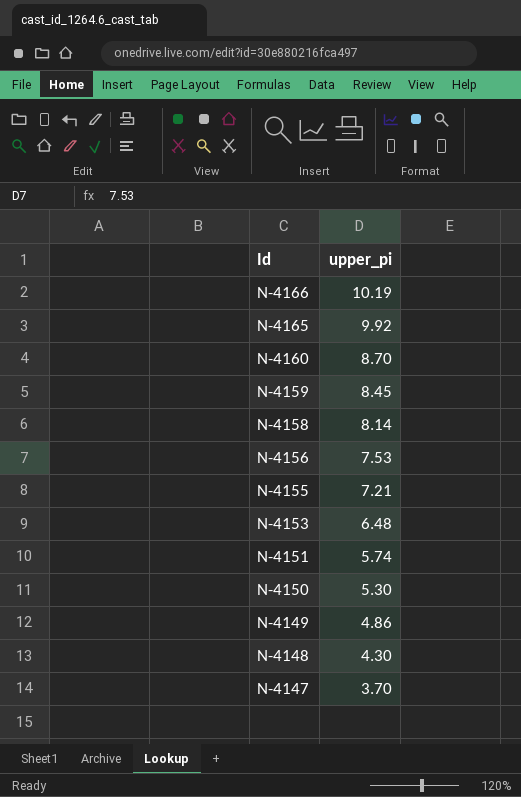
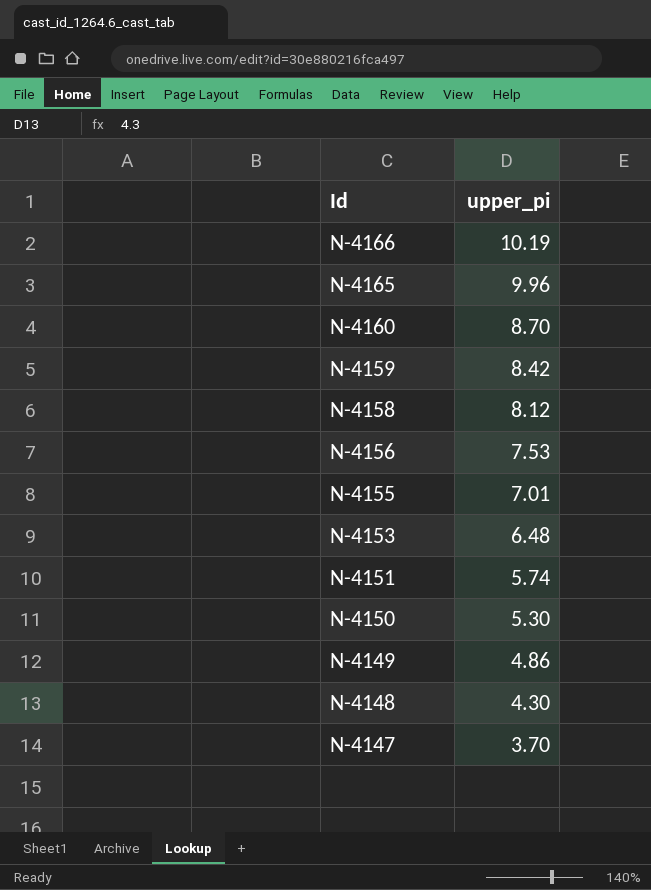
N-4165 | upper_pi: 9.92 -> 9.96
N-4159 | upper_pi: 8.45 -> 8.42
N-4158 | upper_pi: 8.14 -> 8.12
N-4155 | upper_pi: 7.21 -> 7.01

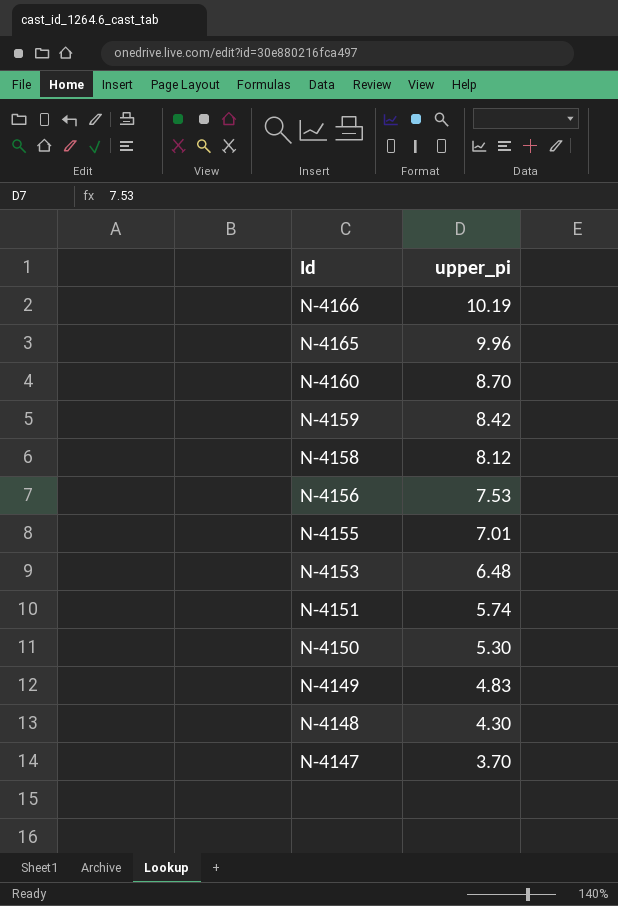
N-4149 | upper_pi: 4.86 -> 4.83

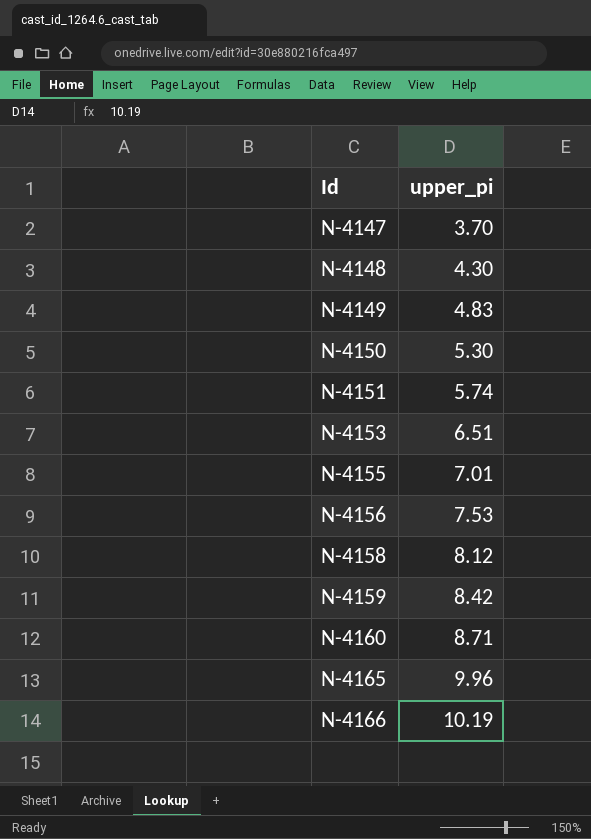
row order: Id descending -> Id ascending
N-4153 | upper_pi: 6.48 -> 6.51
N-4160 | upper_pi: 8.70 -> 8.71

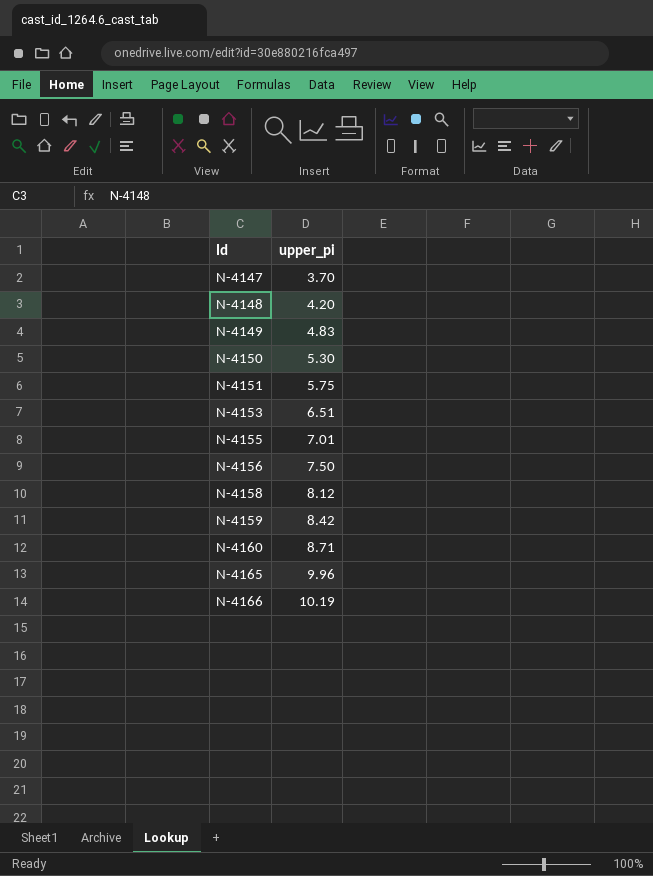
N-4148 | upper_pi: 4.30 -> 4.20
N-4151 | upper_pi: 5.74 -> 5.75
N-4156 | upper_pi: 7.53 -> 7.50

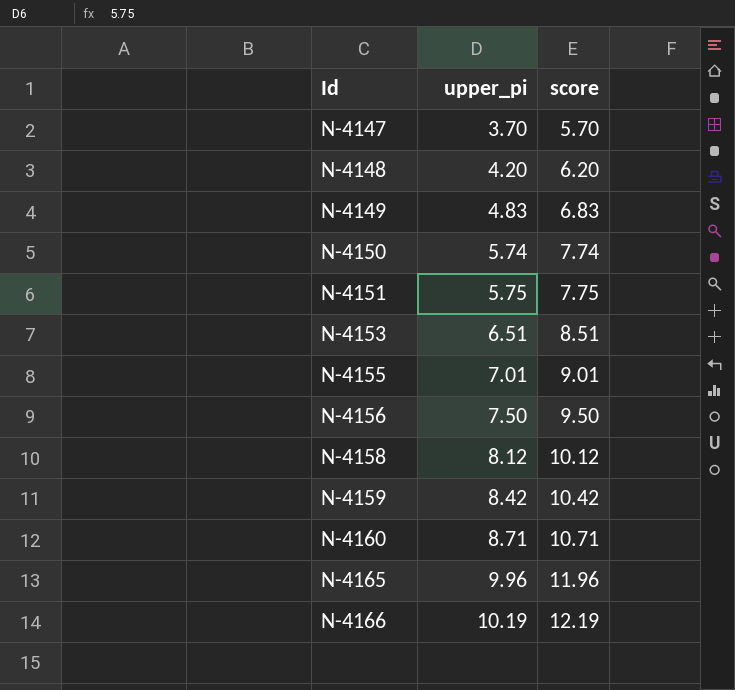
column score | formula: none -> [upper_pi] + 2
N-4150 | upper_pi: 5.30 -> 5.74

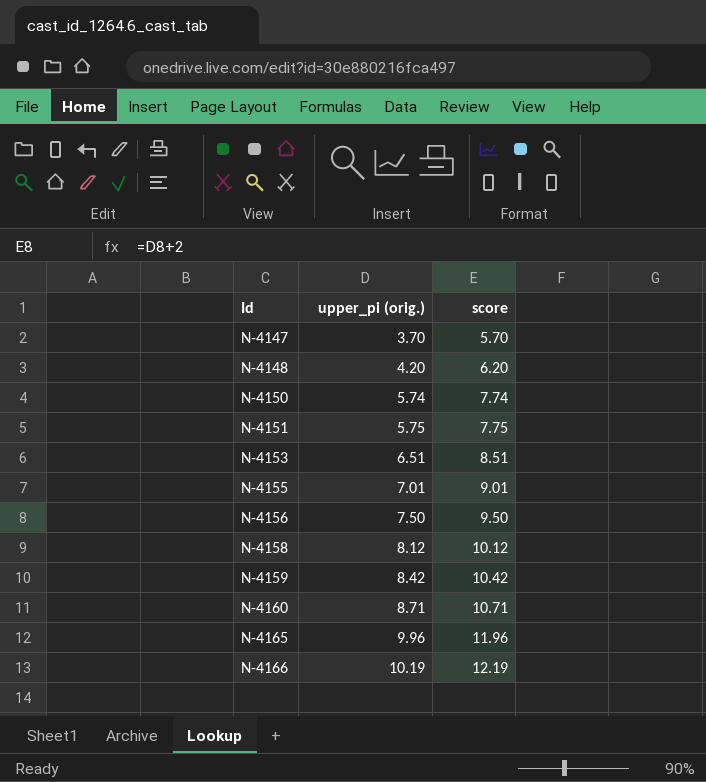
column name: upper_pi -> upper_pi (orig.)
row N-4149: 4.83 | 6.83 -> none

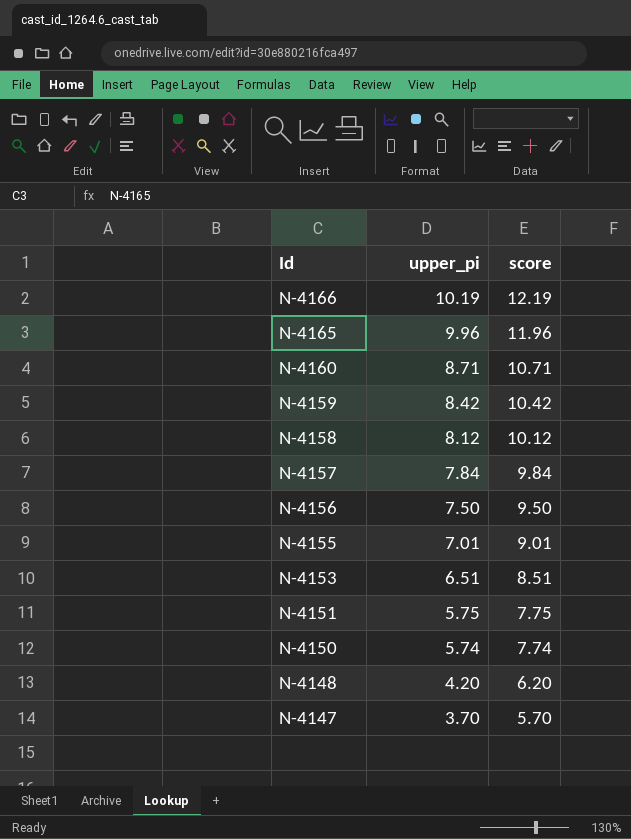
row order: Id ascending -> Id descending
column name: upper_pi (orig.) -> upper_pi
row N-4157: none -> 7.84 | 9.84

